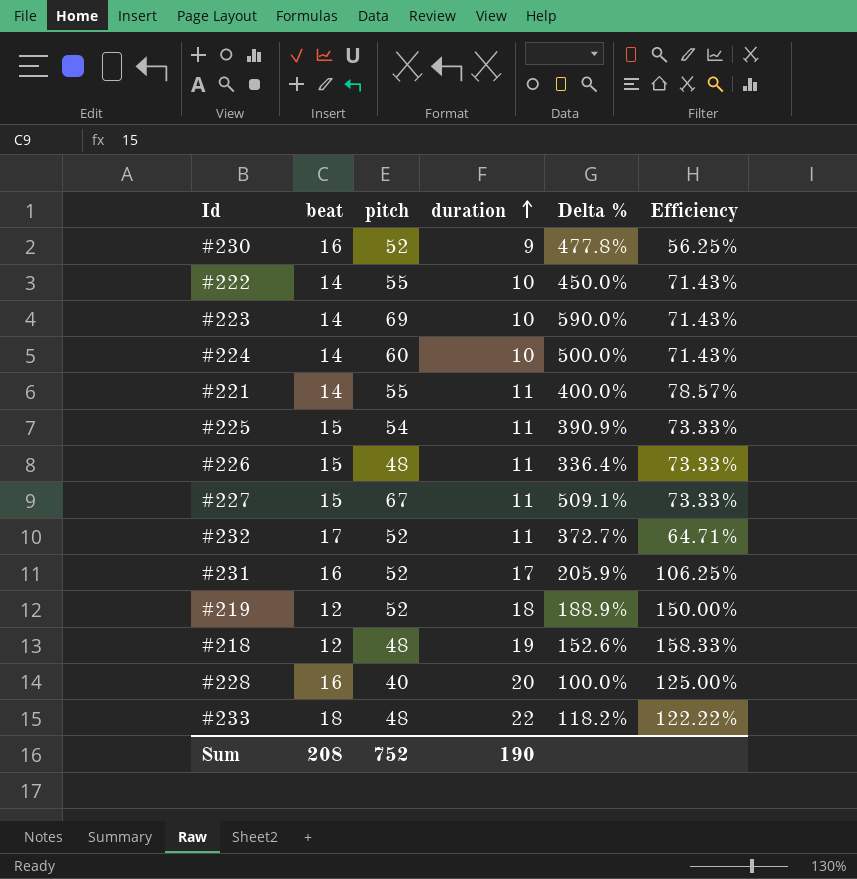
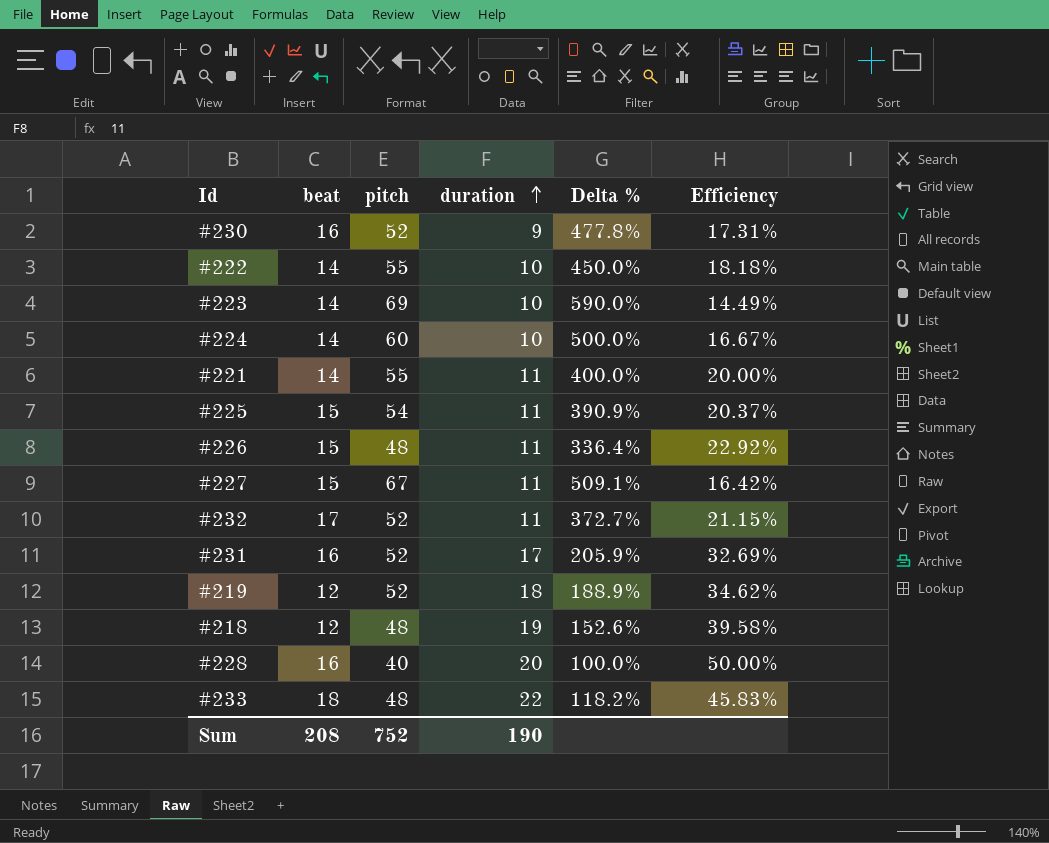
column Efficiency | formula: [duration] / [beat] -> [duration] / [pitch]

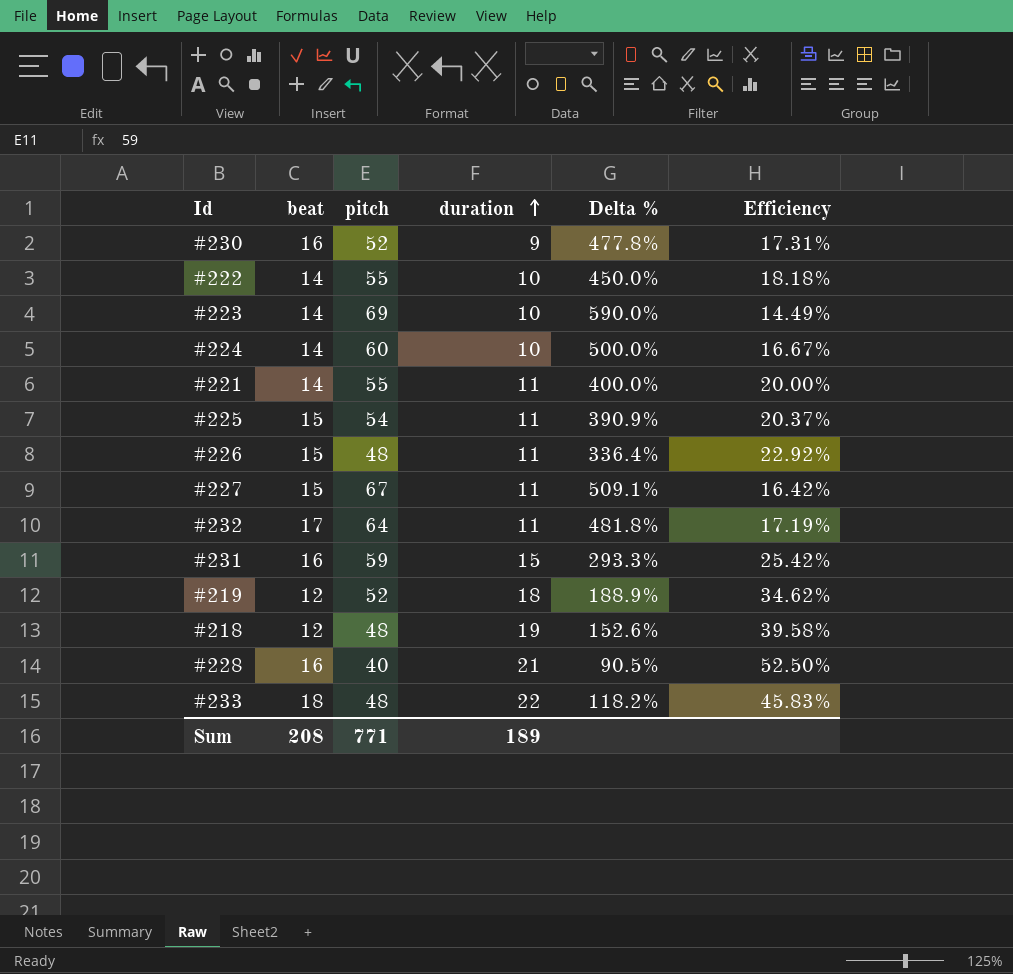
#232 | pitch: 52 -> 64
#232 | Delta %: 372.7% -> 481.8%
#232 | Efficiency: 21.15% -> 17.19%
#231 | pitch: 52 -> 59
#231 | duration: 17 -> 15
#231 | Delta %: 205.9% -> 293.3%
#231 | Efficiency: 32.69% -> 25.42%
#228 | duration: 20 -> 21
#228 | Delta %: 100.0% -> 90.5%
#228 | Efficiency: 50.00% -> 52.50%
Sum | pitch: 752 -> 771
Sum | duration: 190 -> 189

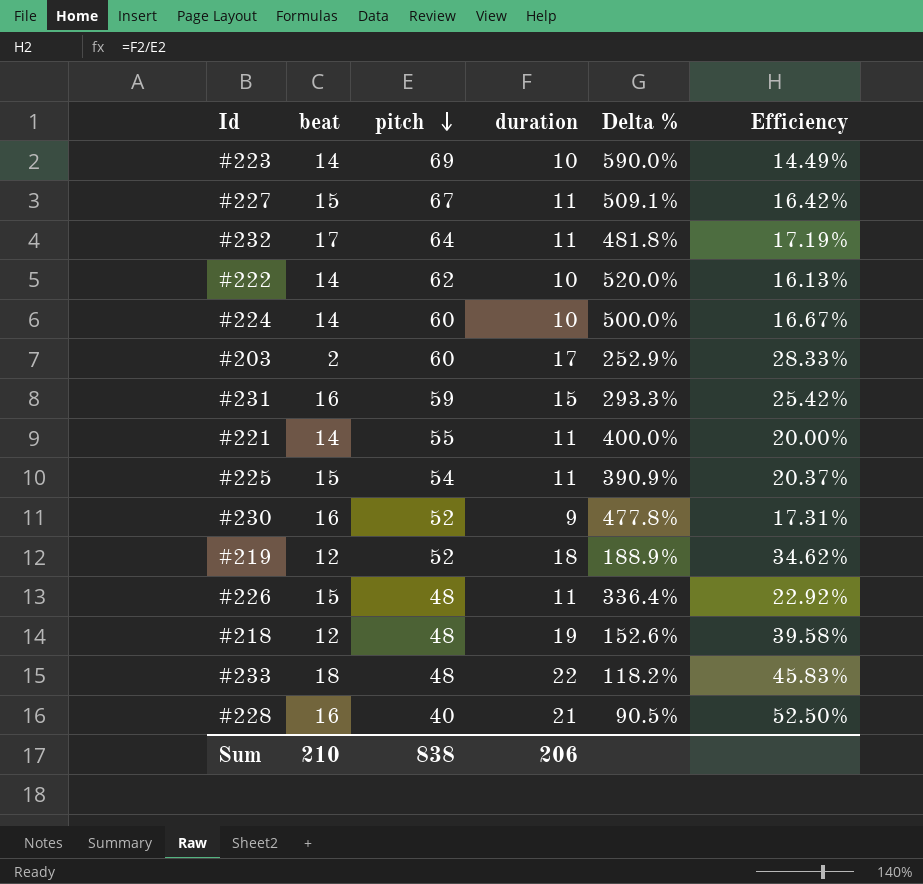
row order: duration ascending -> pitch descending
#222 | pitch: 55 -> 62
#222 | Delta %: 450.0% -> 520.0%
#222 | Efficiency: 18.18% -> 16.13%
row #203: none -> 2 | 60 | 17 | 252.9% | 28.33%
Sum | beat: 208 -> 210
Sum | pitch: 771 -> 838
Sum | duration: 189 -> 206

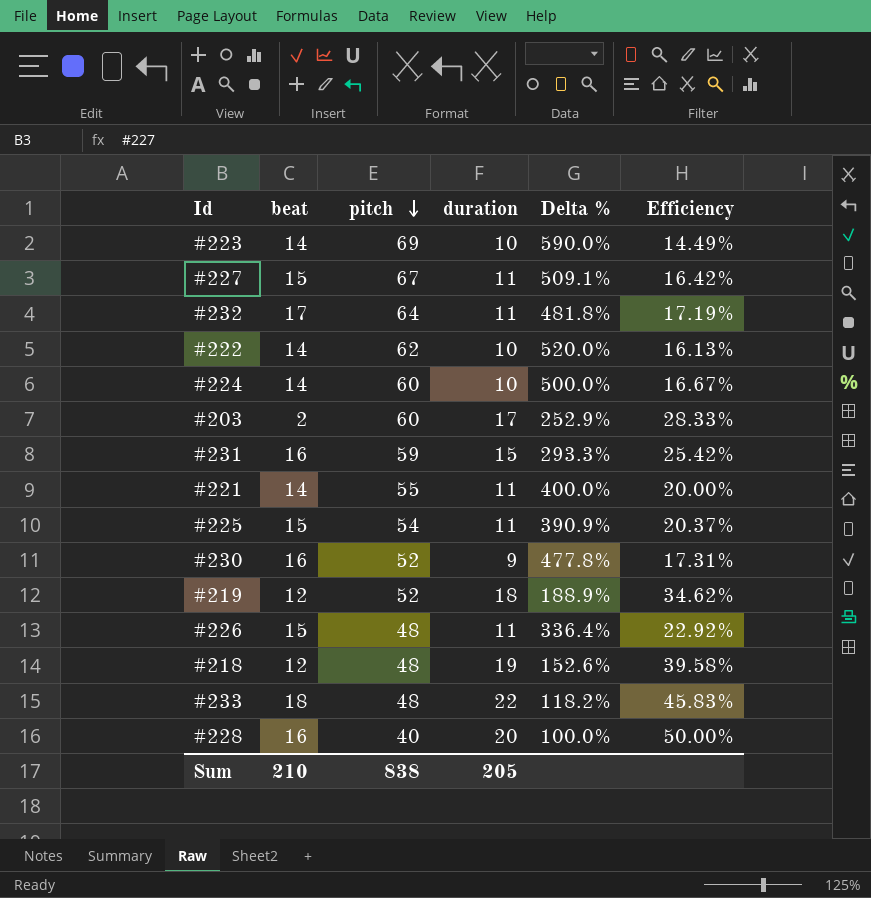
#228 | duration: 21 -> 20
#228 | Delta %: 90.5% -> 100.0%
#228 | Efficiency: 52.50% -> 50.00%
Sum | duration: 206 -> 205

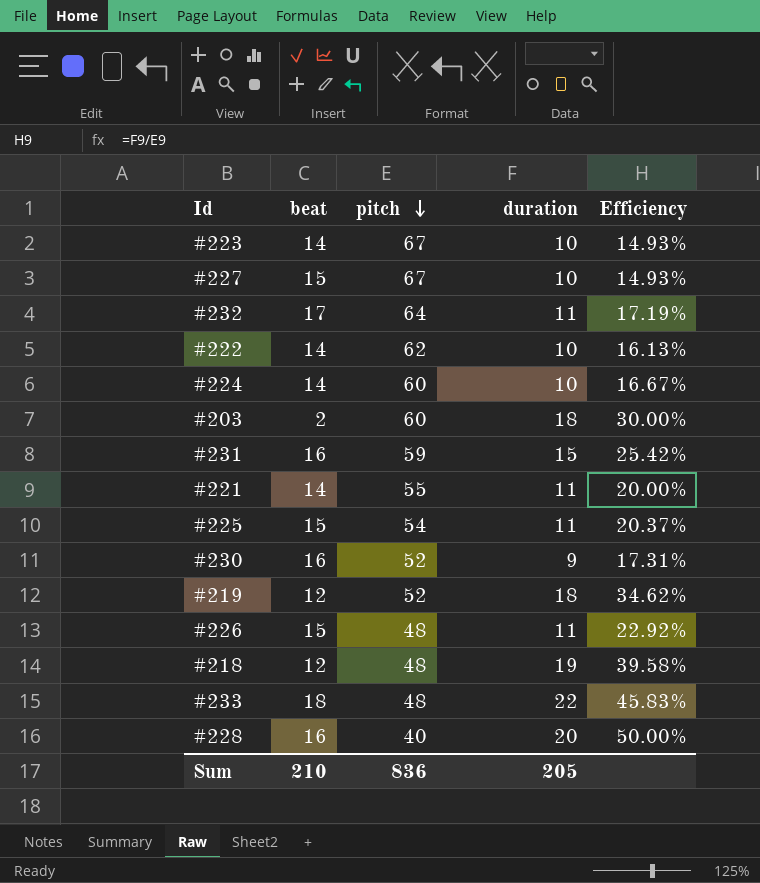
column Delta % | formula: ([pitch] - [duration]) / [duration] -> none
#223 | pitch: 69 -> 67
#223 | Efficiency: 14.49% -> 14.93%
#227 | duration: 11 -> 10
#227 | Efficiency: 16.42% -> 14.93%
#203 | duration: 17 -> 18
#203 | Efficiency: 28.33% -> 30.00%
Sum | pitch: 838 -> 836

